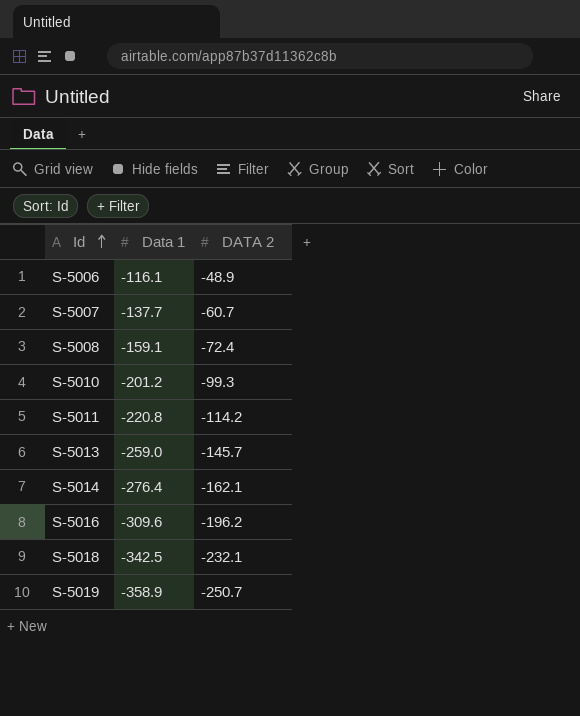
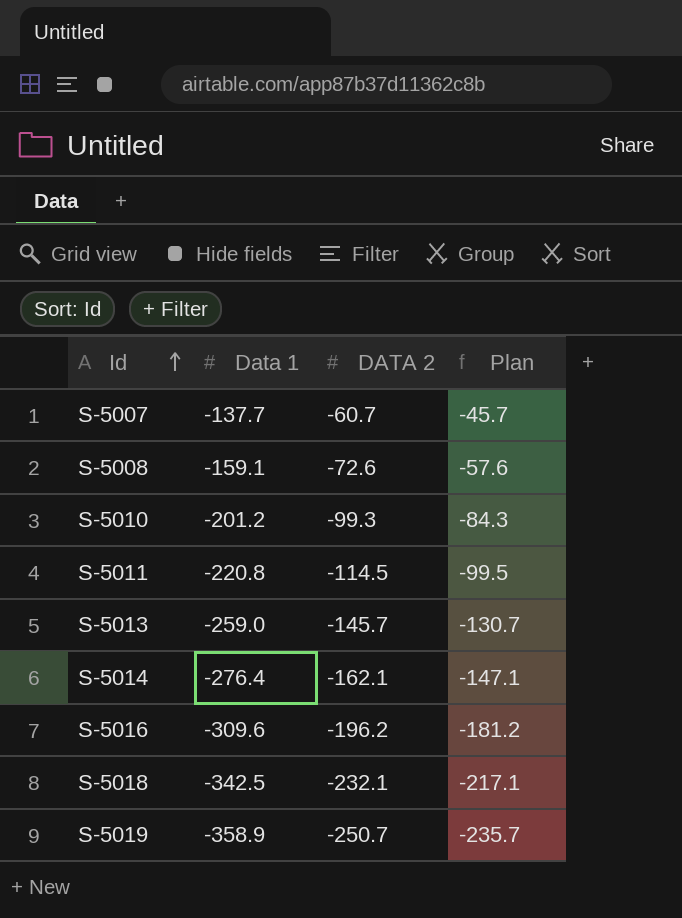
column Plan | formula: none -> [DATA 2] + 15
row S-5006: -116.1 | -48.9 -> none
S-5008 | DATA 2: -72.4 -> -72.6
S-5011 | DATA 2: -114.2 -> -114.5

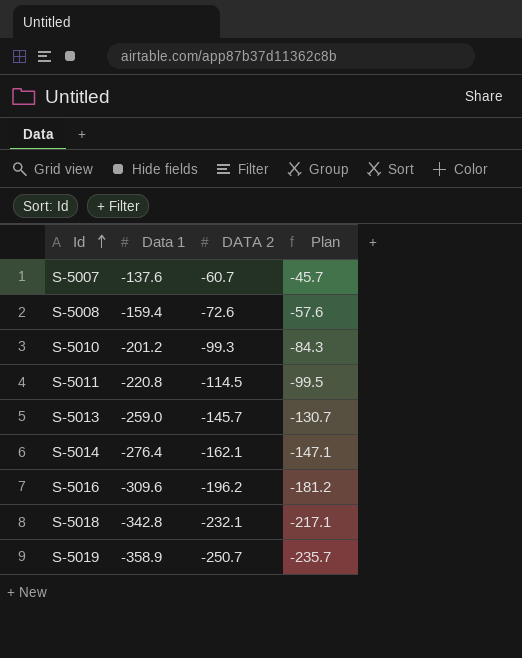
S-5007 | Data 1: -137.7 -> -137.6
S-5008 | Data 1: -159.1 -> -159.4
S-5018 | Data 1: -342.5 -> -342.8

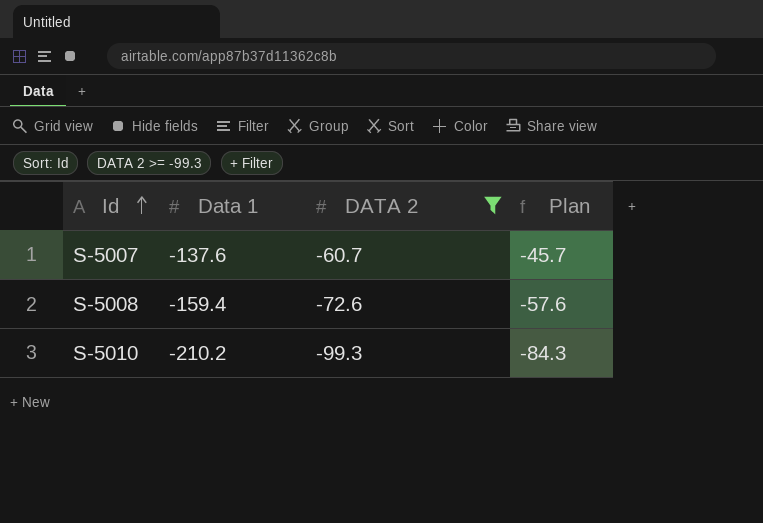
filter: none -> DATA 2 >= -99.3
S-5010 | Data 1: -201.2 -> -210.2

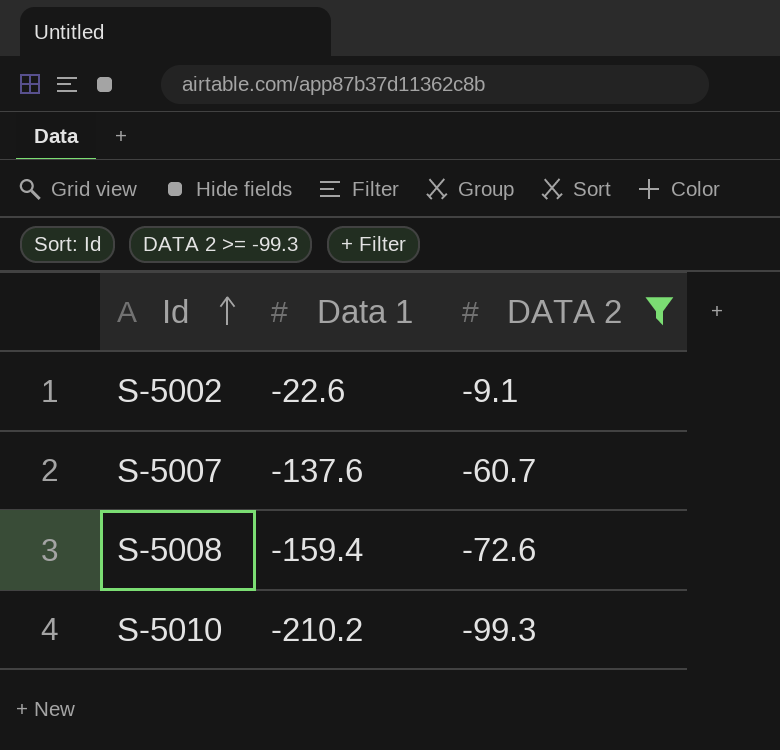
column Plan | formula: [DATA 2] + 15 -> none
row S-5002: none -> -22.6 | -9.1

